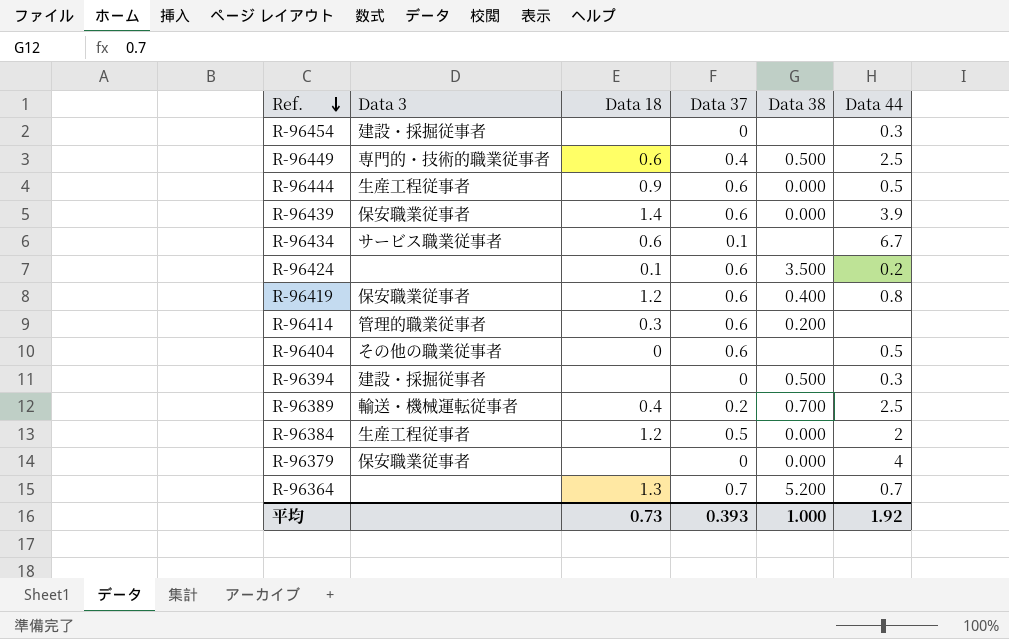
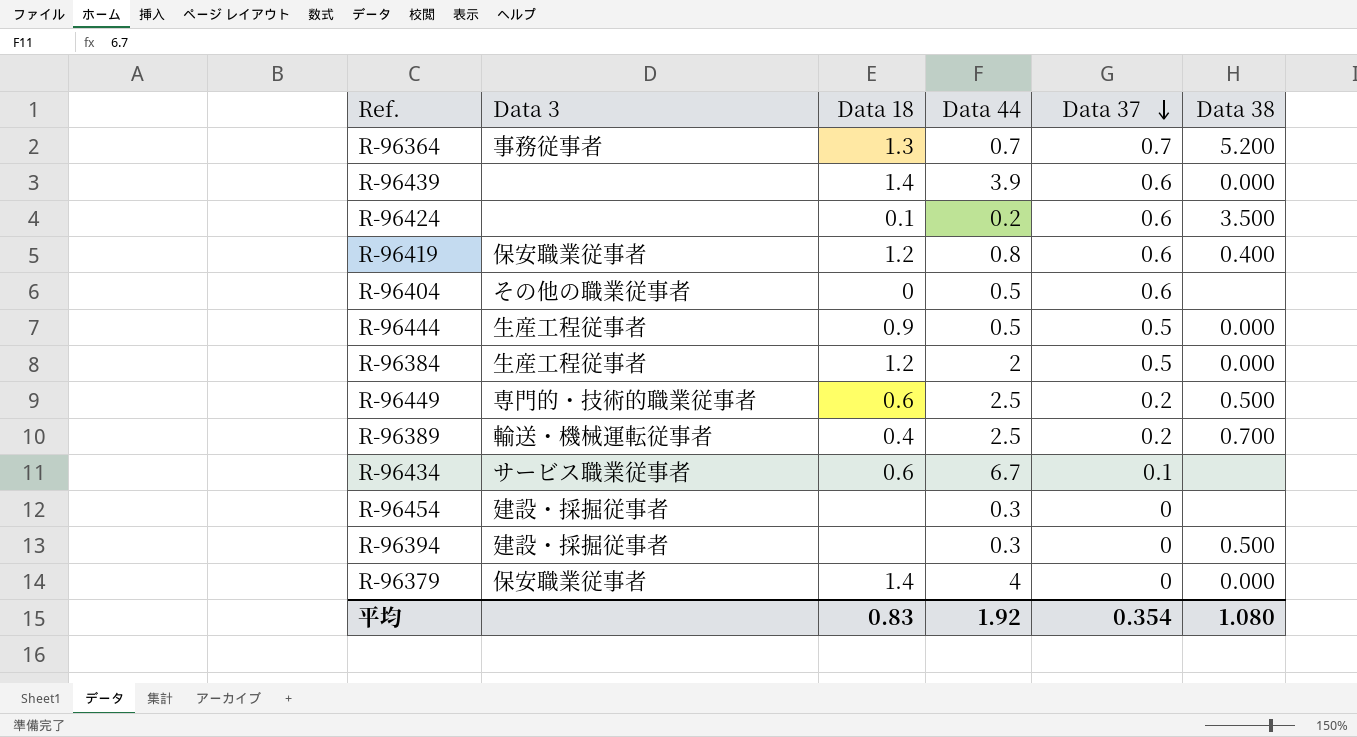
row order: Ref. descending -> Data 37 descending
column Data 44 | position: 6 -> 4
row R-96414: 管理的職業従事者 | 0.3 | 0.6 | 0.200 | none -> none
R-96364 | Data 3: none -> 事務従事者
R-96439 | Data 3: 保安職業従事者 -> none
R-96444 | Data 37: 0.6 -> 0.5
R-96449 | Data 37: 0.4 -> 0.2
R-96379 | Data 18: none -> 1.4
平均 | Data 18: 0.73 -> 0.83
平均 | Data 37: 0.393 -> 0.354
平均 | Data 38: 1.000 -> 1.080

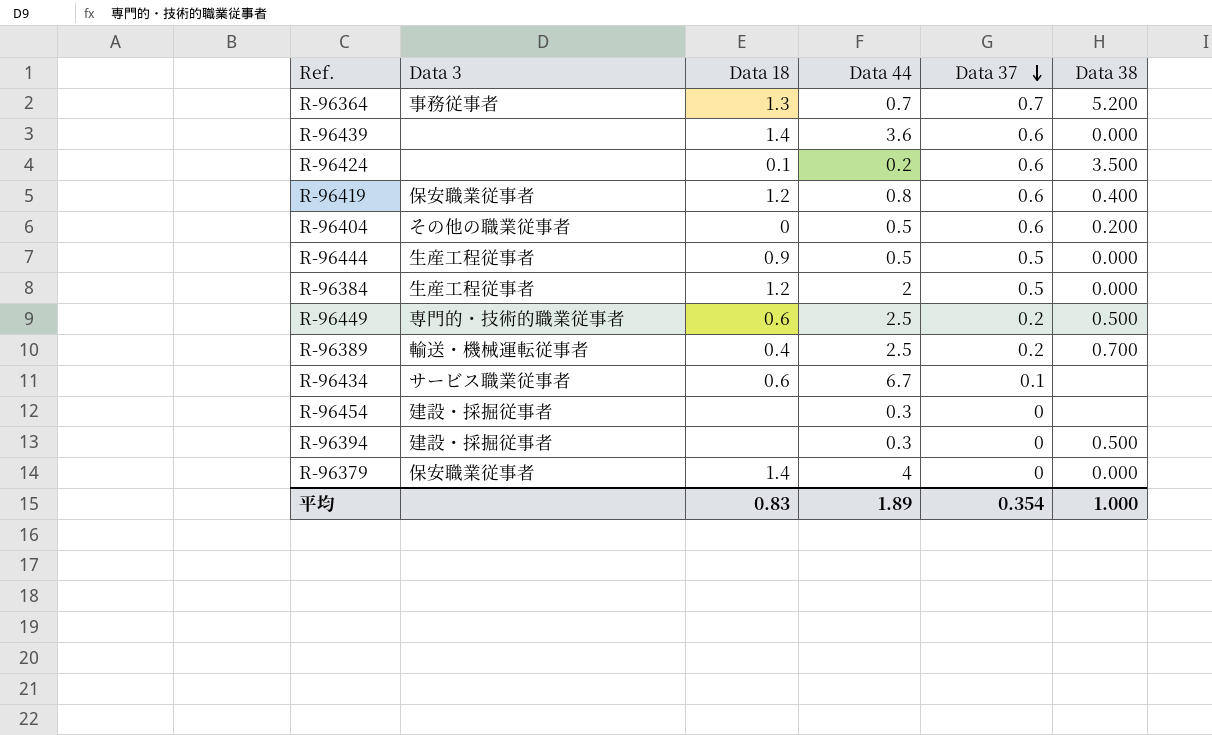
R-96439 | Data 44: 3.9 -> 3.6
R-96404 | Data 38: none -> 0.200
平均 | Data 44: 1.92 -> 1.89
平均 | Data 38: 1.080 -> 1.000

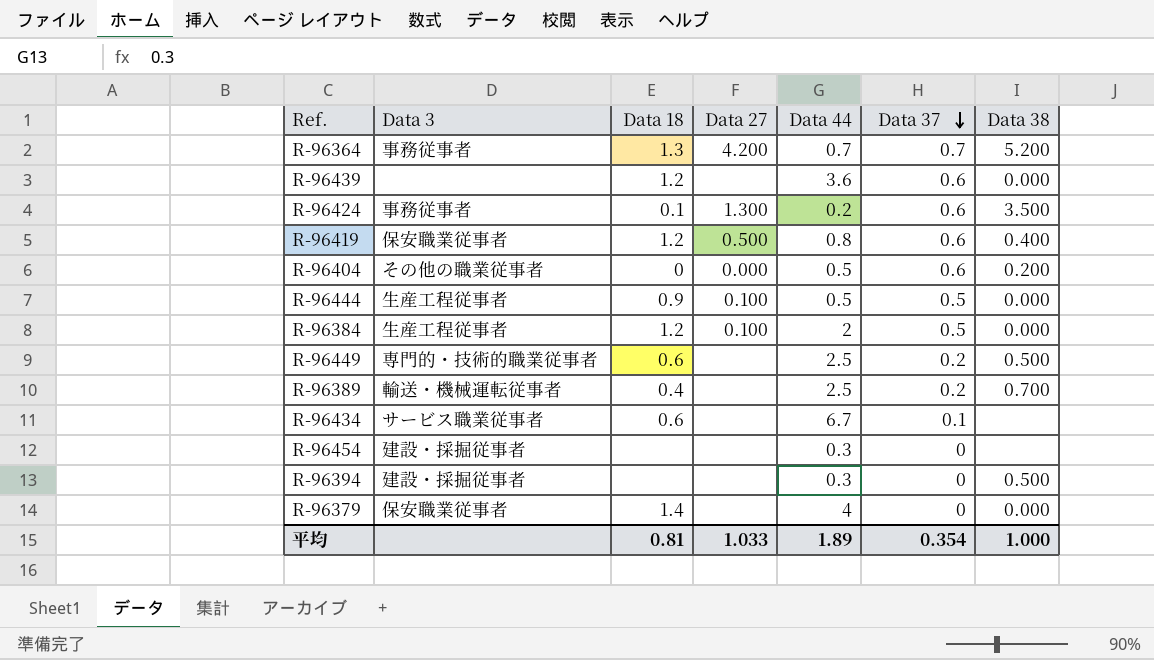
column Data 27 | position: none -> 4
R-96439 | Data 18: 1.4 -> 1.2
R-96424 | Data 3: none -> 事務従事者
平均 | Data 18: 0.83 -> 0.81

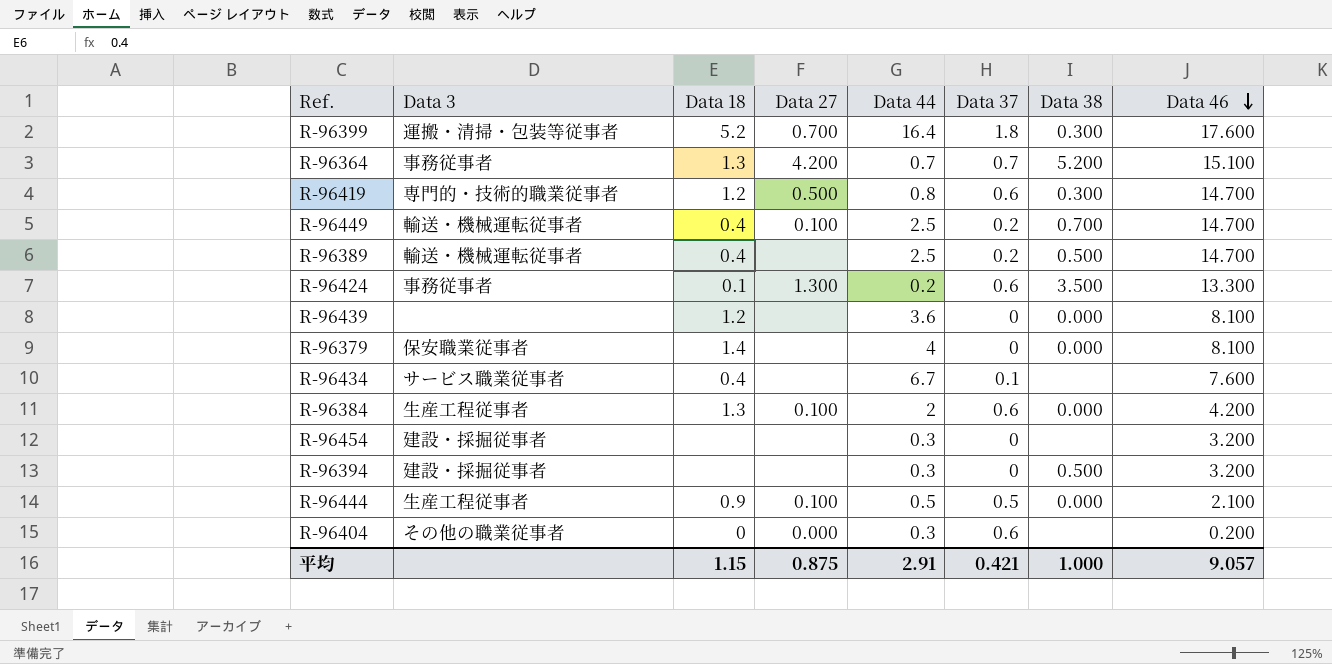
row order: Data 37 descending -> Data 46 descending
column Data 46 | position: none -> 8
row R-96399: none -> 運搬・清掃・包装等従事者 | 5.2 | 0.700 | 16.4 | 1.8 | 0.300 | 17.600
R-96419 | Data 3: 保安職業従事者 -> 専門的・技術的職業従事者
R-96419 | Data 38: 0.400 -> 0.300
R-96449 | Data 3: 専門的・技術的職業従事者 -> 輸送・機械運転従事者
R-96449 | Data 18: 0.6 -> 0.4
R-96449 | Data 27: none -> 0.100
R-96449 | Data 38: 0.500 -> 0.700
R-96389 | Data 38: 0.700 -> 0.500
R-96439 | Data 37: 0.6 -> 0
R-96434 | Data 18: 0.6 -> 0.4
R-96384 | Data 18: 1.2 -> 1.3
R-96384 | Data 37: 0.5 -> 0.6
R-96404 | Data 44: 0.5 -> 0.3
R-96404 | Data 38: 0.200 -> none
平均 | Data 18: 0.81 -> 1.15
平均 | Data 27: 1.033 -> 0.875
平均 | Data 44: 1.89 -> 2.91
平均 | Data 37: 0.354 -> 0.421

